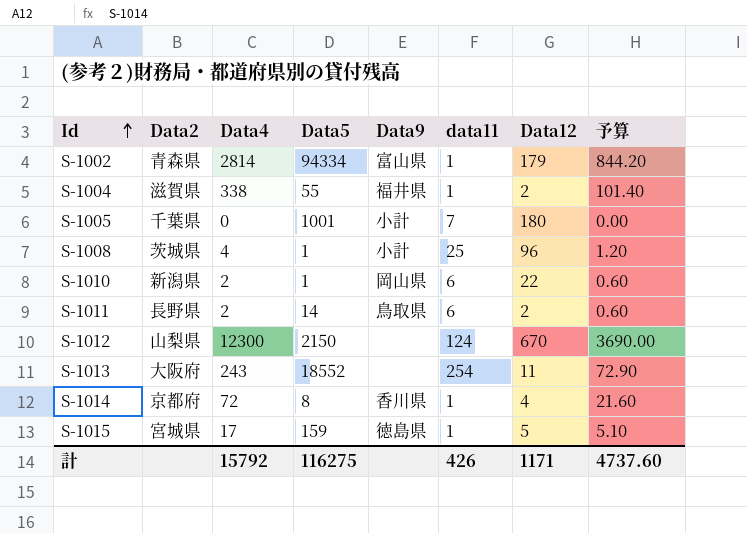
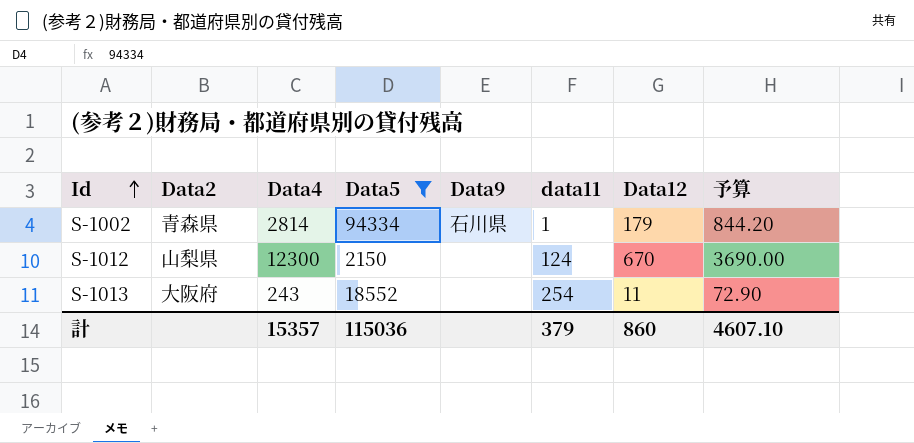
filter: none -> Data5 >= 2150
S-1002 | Data9: 富山県 -> 石川県
計 | Data4: 15792 -> 15357
計 | Data5: 116275 -> 115036
計 | data11: 426 -> 379
計 | Data12: 1171 -> 860
計 | 予算: 4737.60 -> 4607.10

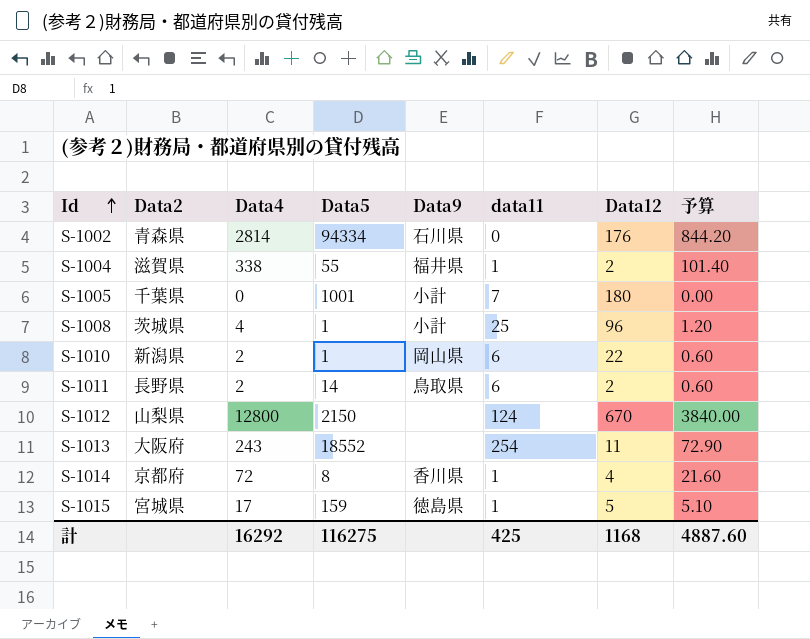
filter: Data5 >= 2150 -> none
S-1002 | data11: 1 -> 0
S-1002 | Data12: 179 -> 176
S-1012 | Data4: 12300 -> 12800
S-1012 | 予算: 3690.00 -> 3840.00
計 | Data4: 15357 -> 16292
計 | Data5: 115036 -> 116275
計 | data11: 379 -> 425
計 | Data12: 860 -> 1168
計 | 予算: 4607.10 -> 4887.60

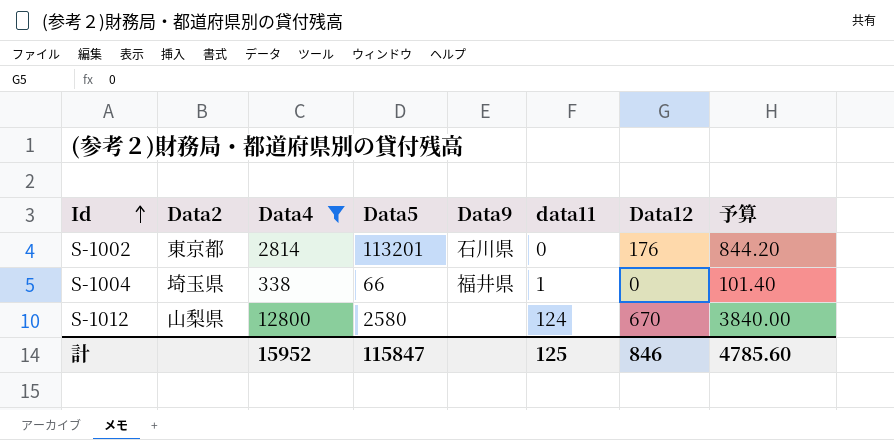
filter: none -> Data4 >= 338
S-1002 | Data2: 青森県 -> 東京都
S-1002 | Data5: 94334 -> 113201
S-1004 | Data2: 滋賀県 -> 埼玉県
S-1004 | Data5: 55 -> 66
S-1004 | Data12: 2 -> 0
S-1012 | Data5: 2150 -> 2580
計 | Data4: 16292 -> 15952
計 | Data5: 116275 -> 115847
計 | data11: 425 -> 125
計 | Data12: 1168 -> 846
計 | 予算: 4887.60 -> 4785.60

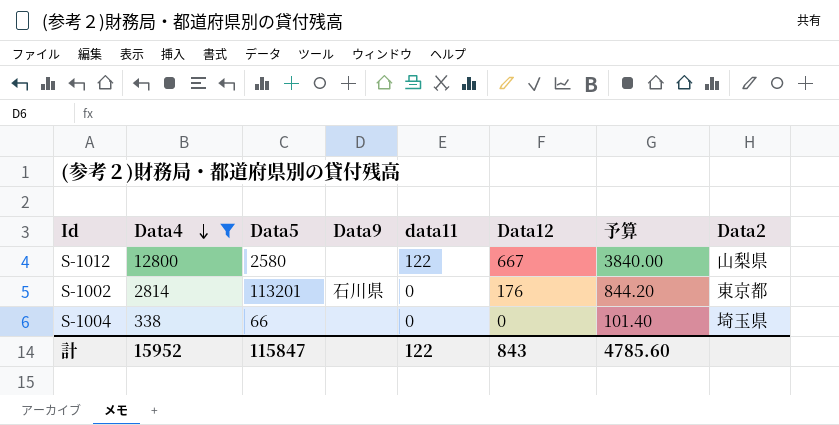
row order: Id ascending -> Data4 descending
column Data2 | position: 2 -> 8
S-1012 | data11: 124 -> 122
S-1012 | Data12: 670 -> 667
S-1004 | Data9: 福井県 -> none
S-1004 | data11: 1 -> 0
計 | data11: 125 -> 122
計 | Data12: 846 -> 843

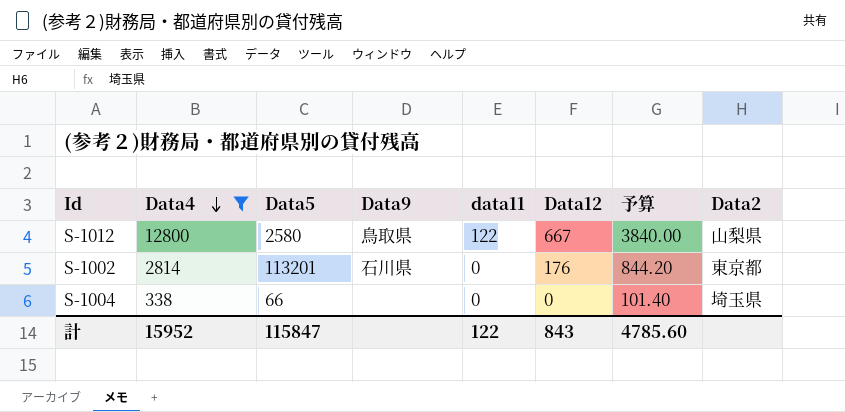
S-1012 | Data9: none -> 鳥取県

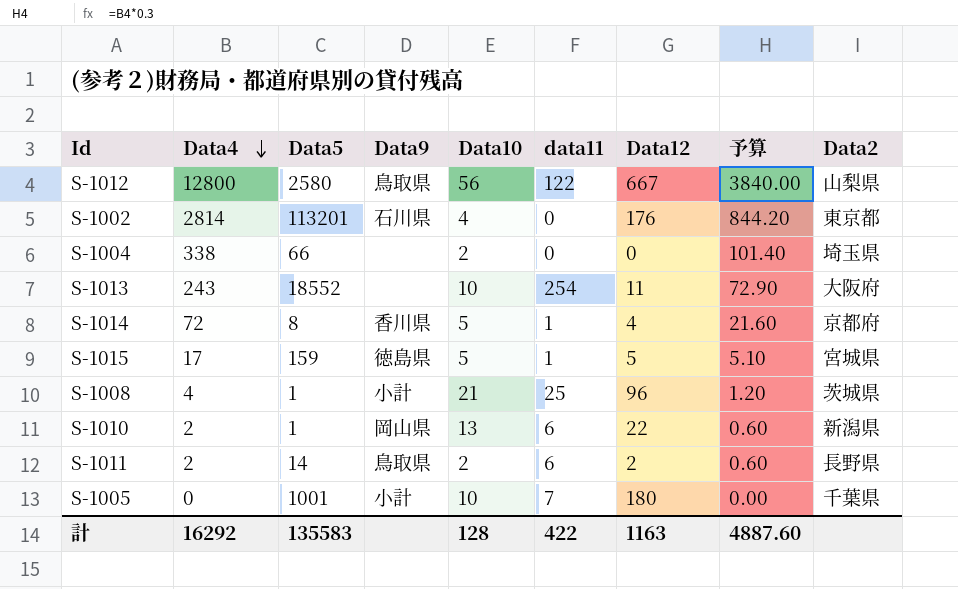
filter: Data4 >= 338 -> none
column Data10 | position: none -> 5
計 | Data4: 15952 -> 16292
計 | Data5: 115847 -> 135583
計 | data11: 122 -> 422
計 | Data12: 843 -> 1163
計 | 予算: 4785.60 -> 4887.60

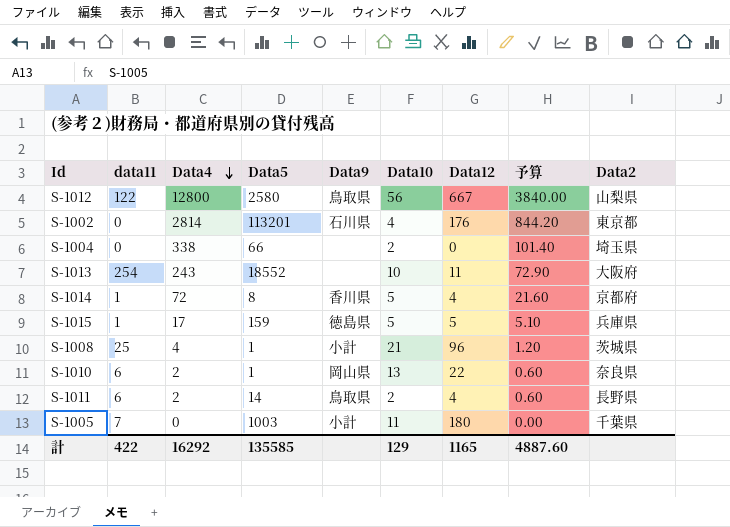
column data11 | position: 6 -> 2
S-1015 | Data2: 宮城県 -> 兵庫県
S-1010 | Data2: 新潟県 -> 奈良県
S-1011 | Data12: 2 -> 4
S-1005 | Data5: 1001 -> 1003
S-1005 | Data10: 10 -> 11
計 | Data5: 135583 -> 135585
計 | Data10: 128 -> 129
計 | Data12: 1163 -> 1165

